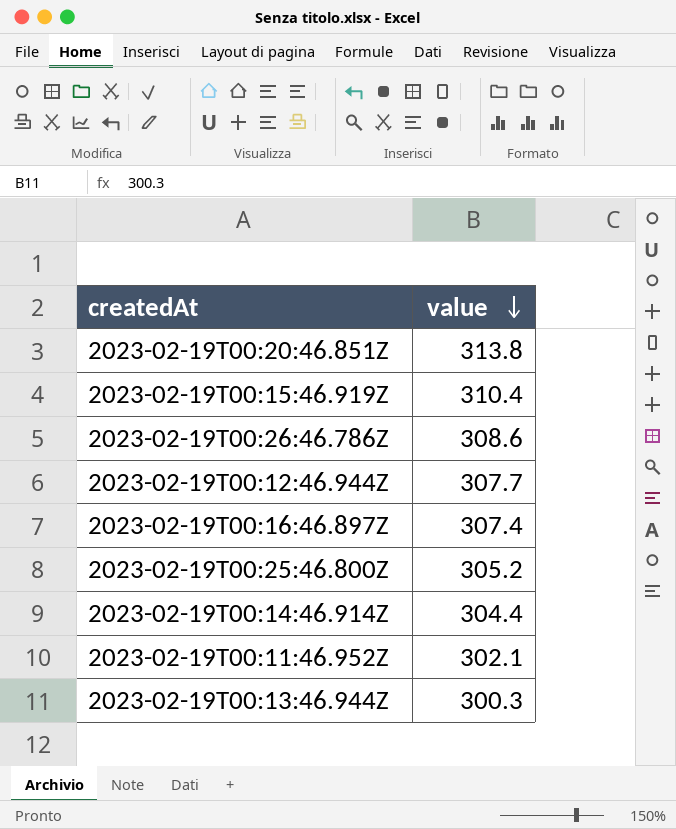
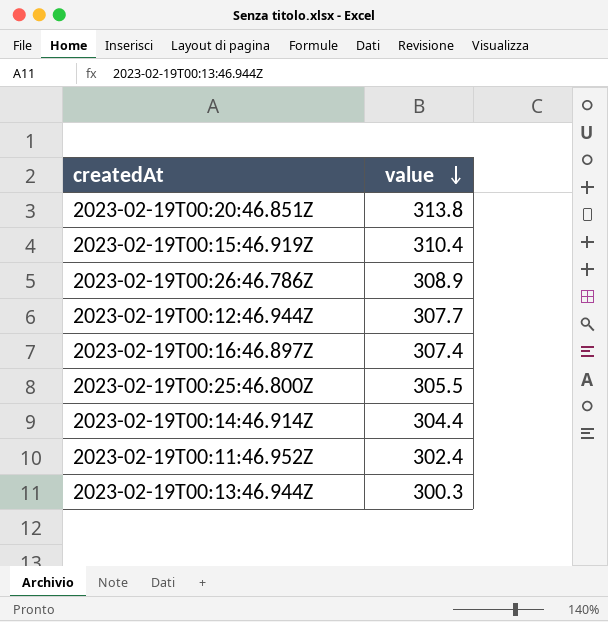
2023-02-19T00:26:46.786Z | value: 308.6 -> 308.9
2023-02-19T00:25:46.800Z | value: 305.2 -> 305.5
2023-02-19T00:11:46.952Z | value: 302.1 -> 302.4

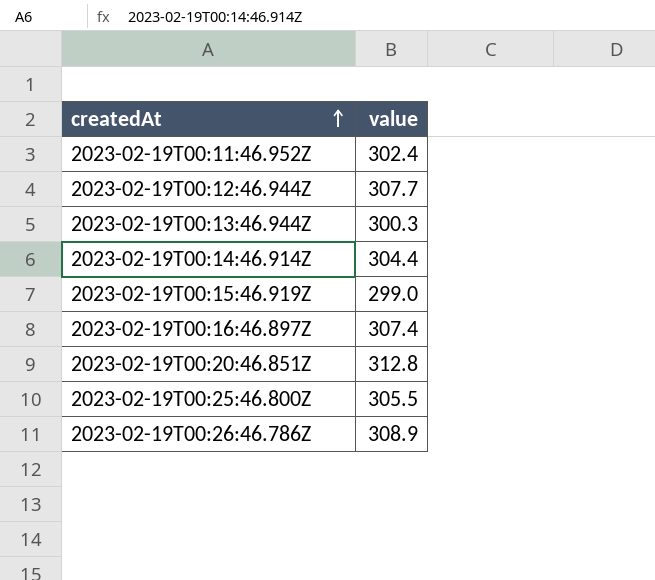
row order: value descending -> createdAt ascending
2023-02-19T00:15:46.919Z | value: 310.4 -> 299.0
2023-02-19T00:20:46.851Z | value: 313.8 -> 312.8

